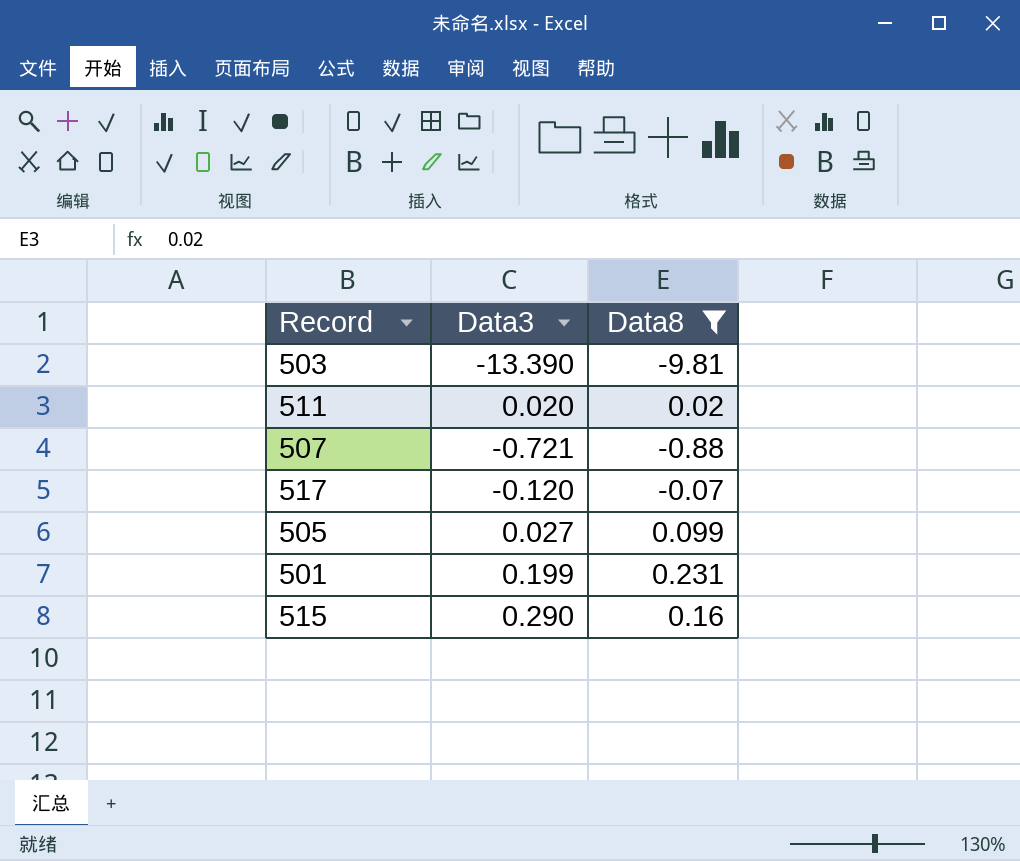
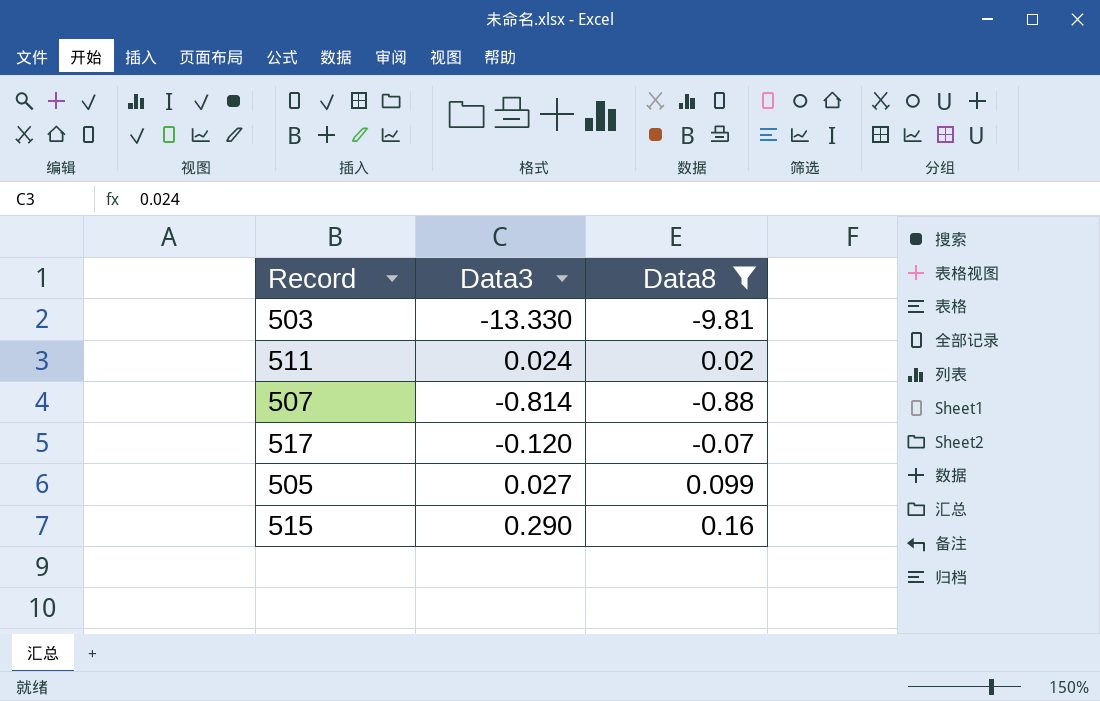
row 501: 0.199 | 0.231 -> none
503 | Data3: -13.390 -> -13.330
511 | Data3: 0.020 -> 0.024
507 | Data3: -0.721 -> -0.814

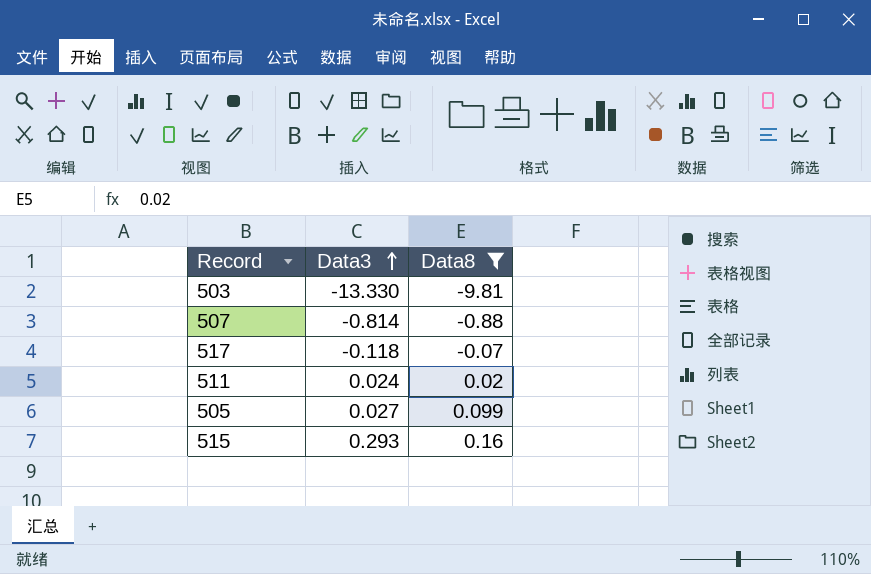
row order: none -> Data3 ascending
517 | Data3: -0.120 -> -0.118
515 | Data3: 0.290 -> 0.293

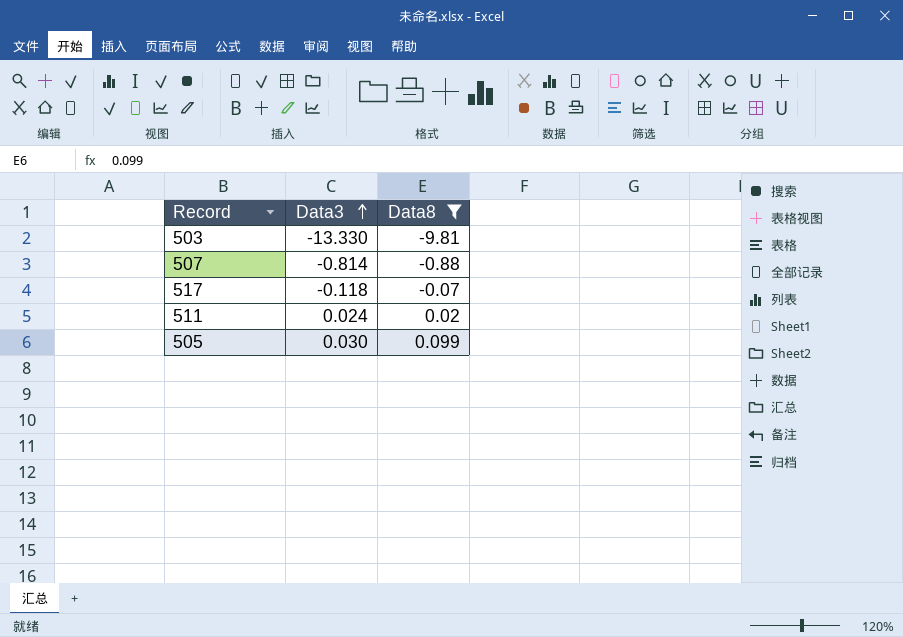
row 515: 0.293 | 0.16 -> none
505 | Data3: 0.027 -> 0.030

